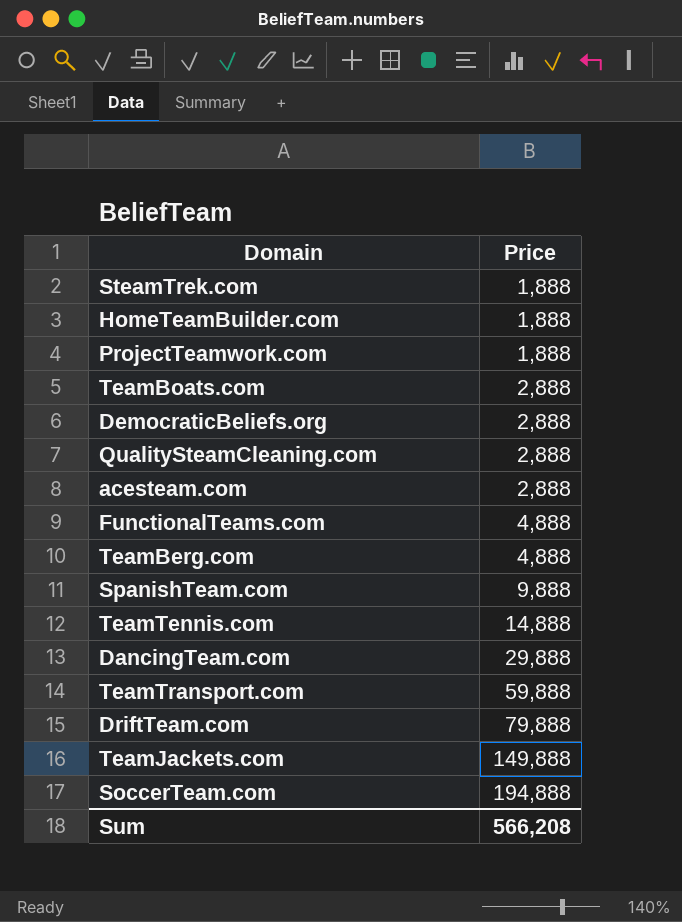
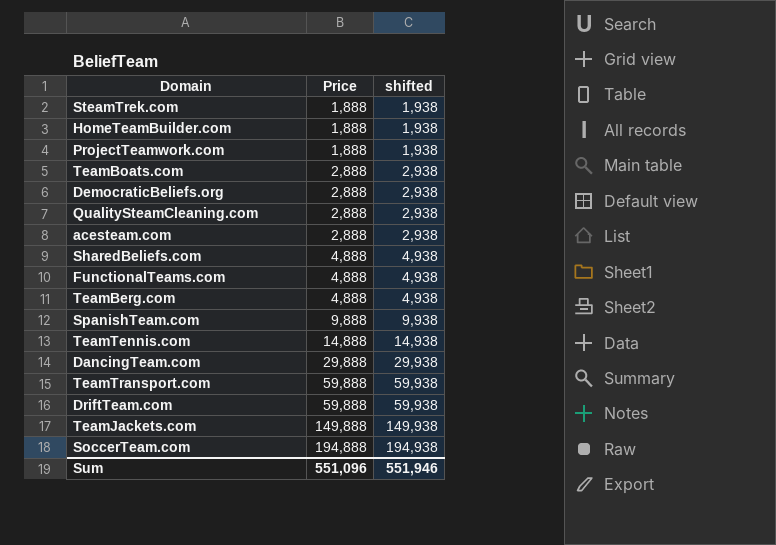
column shifted | formula: none -> [Price] + 50
row SharedBeliefs.com: none -> 4,888 | 4,938
DriftTeam.com | Price: 79,888 -> 59,888
Sum | Price: 566,208 -> 551,096

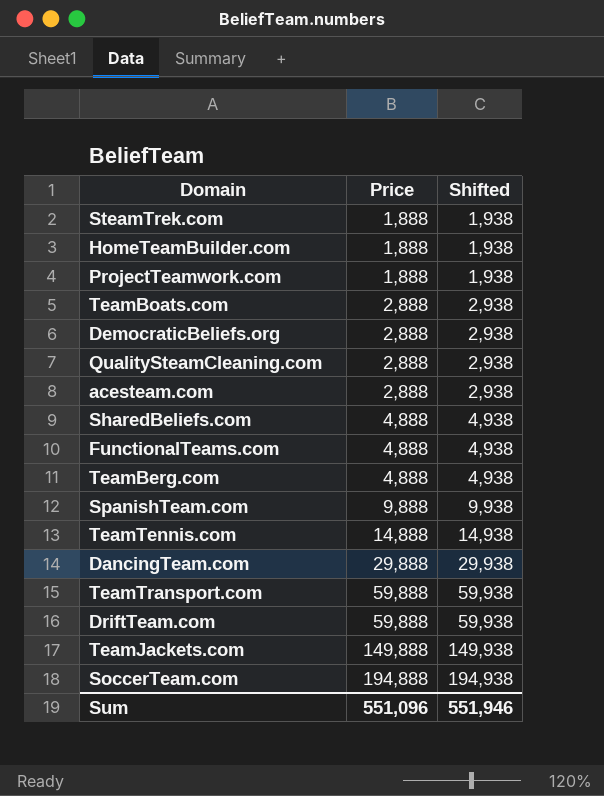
column name: shifted -> Shifted

